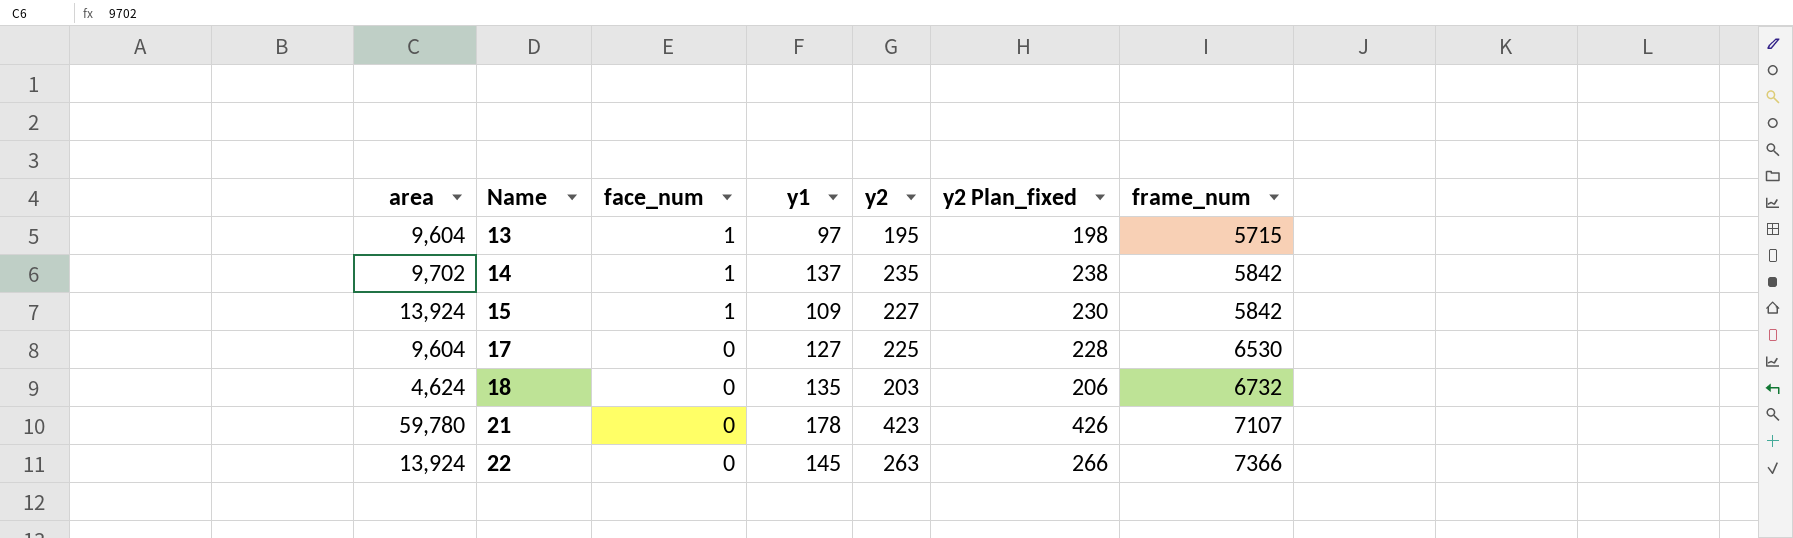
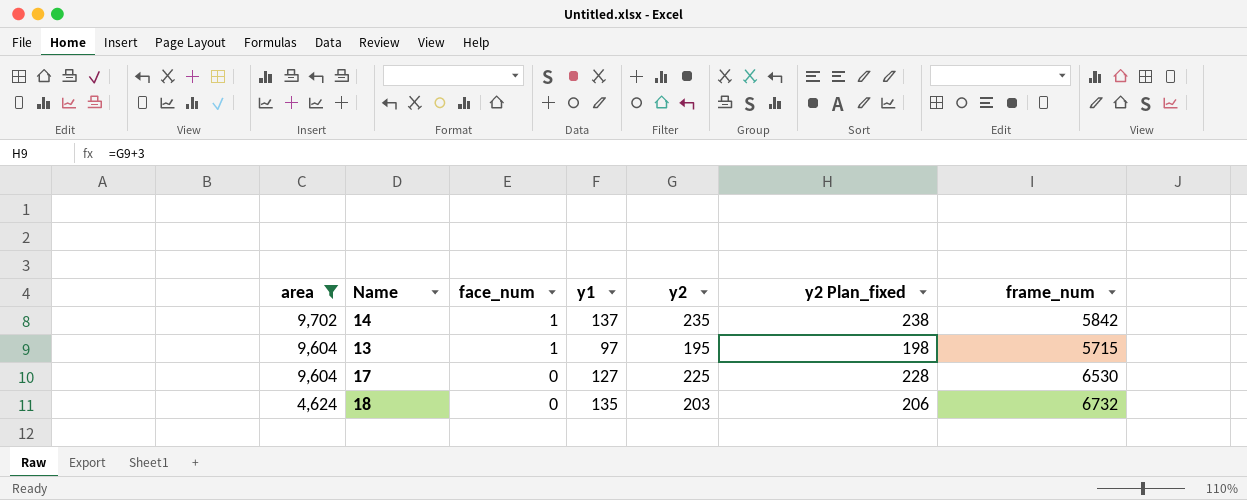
filter: none -> area <= 9,702
row order: Name ascending -> area descending

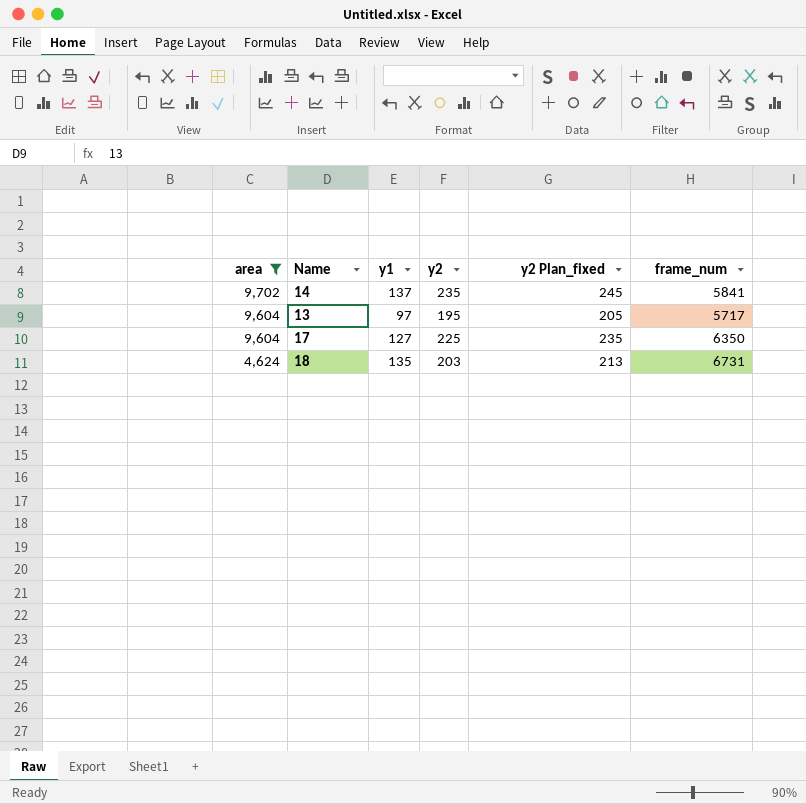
column face_num | position: 3 -> none
column y2 Plan_fixed | formula: [y2] + 3 -> [y2] + 10
14 | frame_num: 5842 -> 5841
13 | frame_num: 5715 -> 5717
17 | frame_num: 6530 -> 6350
18 | frame_num: 6732 -> 6731

